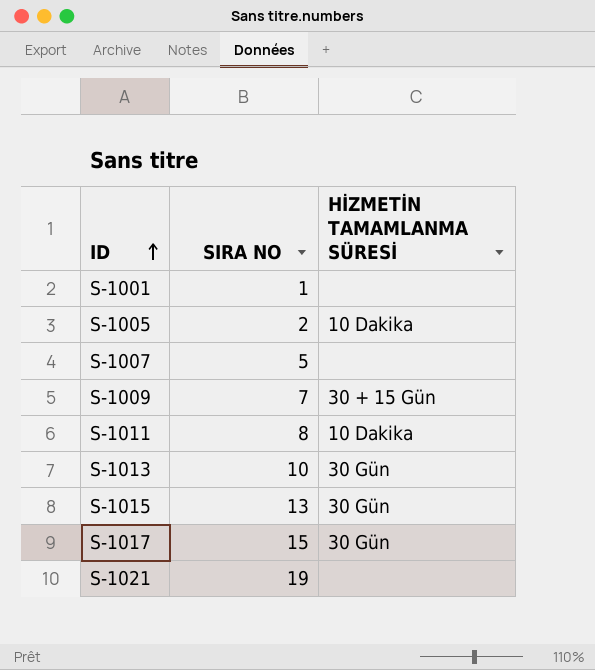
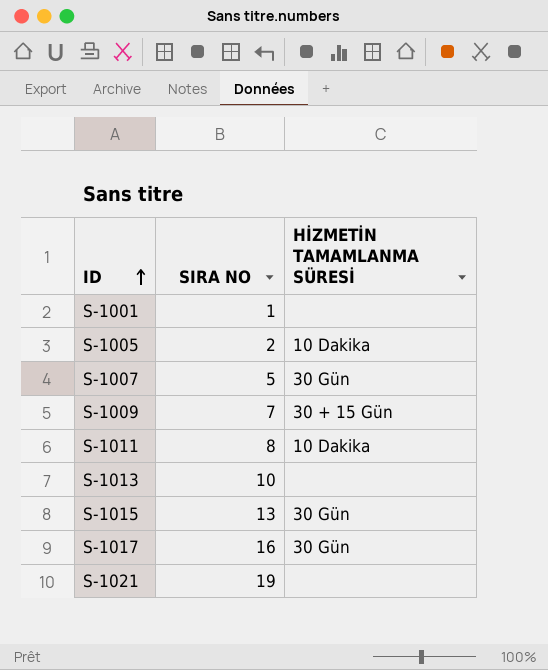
S-1007 | HİZMETİN TAMAMLANMA SÜRESİ: none -> 30 Gün
S-1013 | HİZMETİN TAMAMLANMA SÜRESİ: 30 Gün -> none
S-1017 | SIRA NO: 15 -> 16

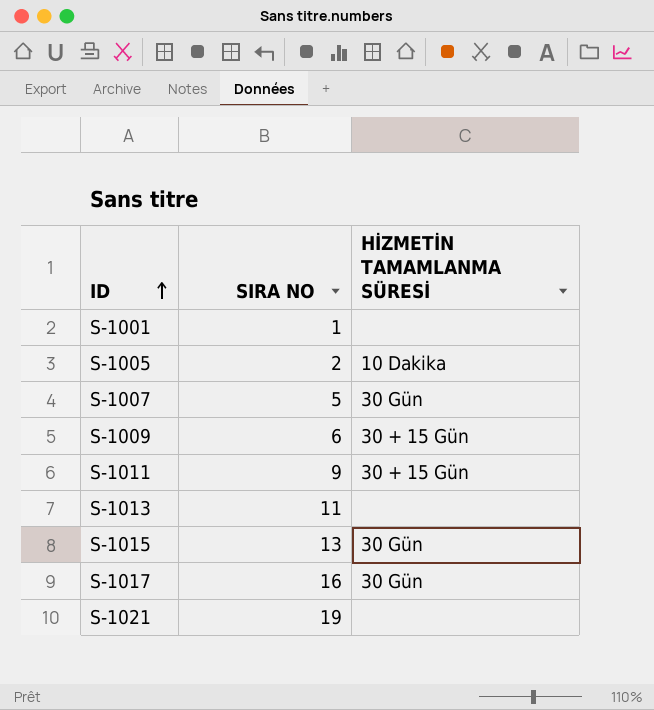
S-1009 | SIRA NO: 7 -> 6
S-1011 | SIRA NO: 8 -> 9
S-1011 | HİZMETİN TAMAMLANMA SÜRESİ: 10 Dakika -> 30 + 15 Gün
S-1013 | SIRA NO: 10 -> 11

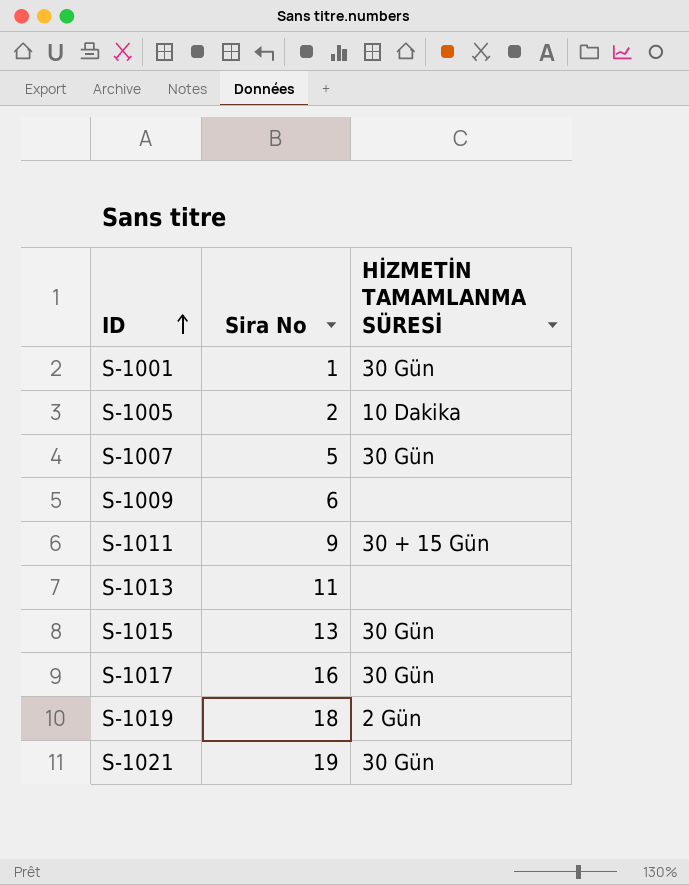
column name: SIRA NO -> Sira No
S-1001 | HİZMETİN TAMAMLANMA SÜRESİ: none -> 30 Gün
S-1009 | HİZMETİN TAMAMLANMA SÜRESİ: 30 + 15 Gün -> none
row S-1019: none -> 18 | 2 Gün
S-1021 | HİZMETİN TAMAMLANMA SÜRESİ: none -> 30 Gün

